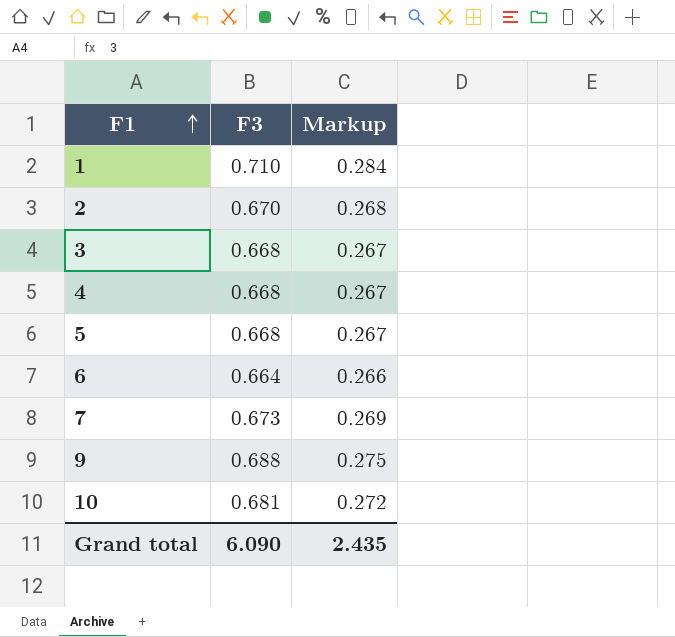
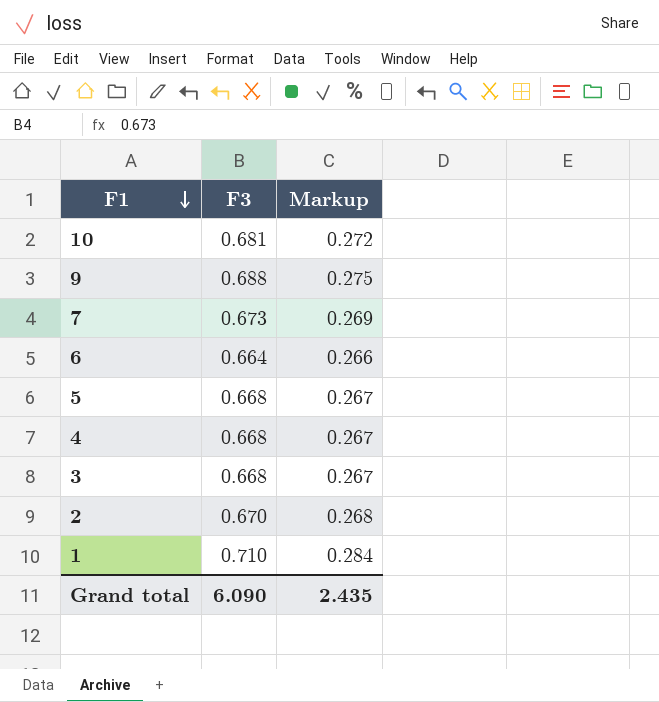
row order: F1 ascending -> F1 descending

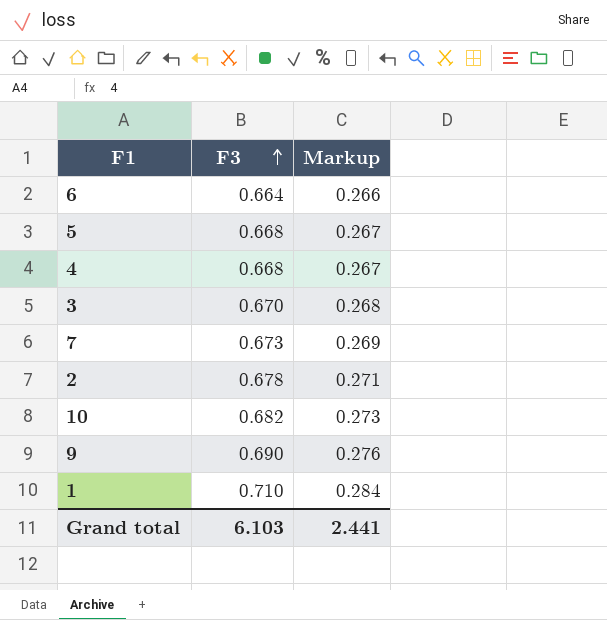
row order: F1 descending -> F3 ascending
3 | F3: 0.668 -> 0.670
3 | Markup: 0.267 -> 0.268
2 | F3: 0.670 -> 0.678
2 | Markup: 0.268 -> 0.271
10 | F3: 0.681 -> 0.682
10 | Markup: 0.272 -> 0.273
9 | F3: 0.688 -> 0.690
9 | Markup: 0.275 -> 0.276
Grand total | F3: 6.090 -> 6.103
Grand total | Markup: 2.435 -> 2.441

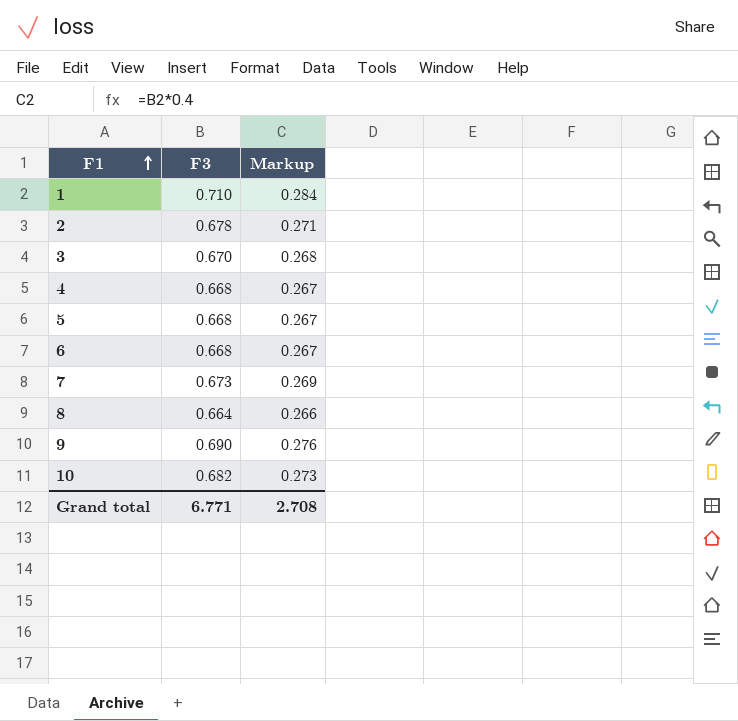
row order: F3 ascending -> F1 ascending
6 | F3: 0.664 -> 0.668
6 | Markup: 0.266 -> 0.267
row 8: none -> 0.664 | 0.266
Grand total | F3: 6.103 -> 6.771
Grand total | Markup: 2.441 -> 2.708

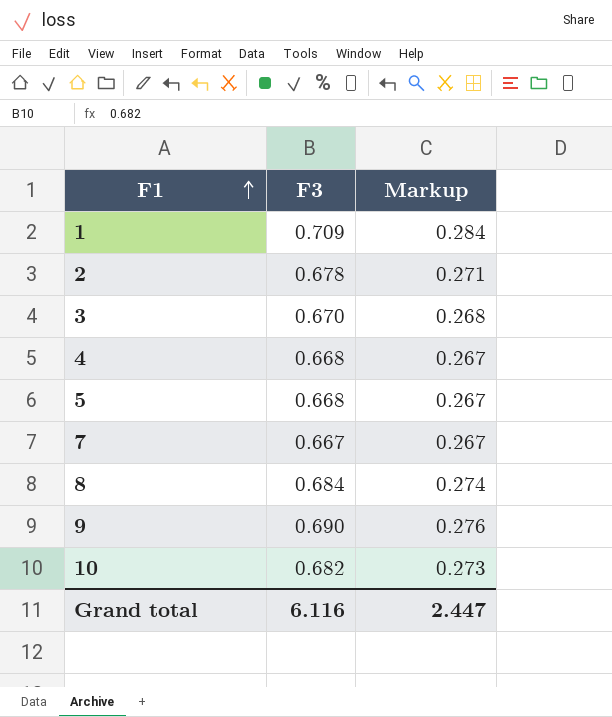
row 6: 0.668 | 0.267 -> none
1 | F3: 0.710 -> 0.709
7 | F3: 0.673 -> 0.667
7 | Markup: 0.269 -> 0.267
8 | F3: 0.664 -> 0.684
8 | Markup: 0.266 -> 0.274
Grand total | F3: 6.771 -> 6.116
Grand total | Markup: 2.708 -> 2.447

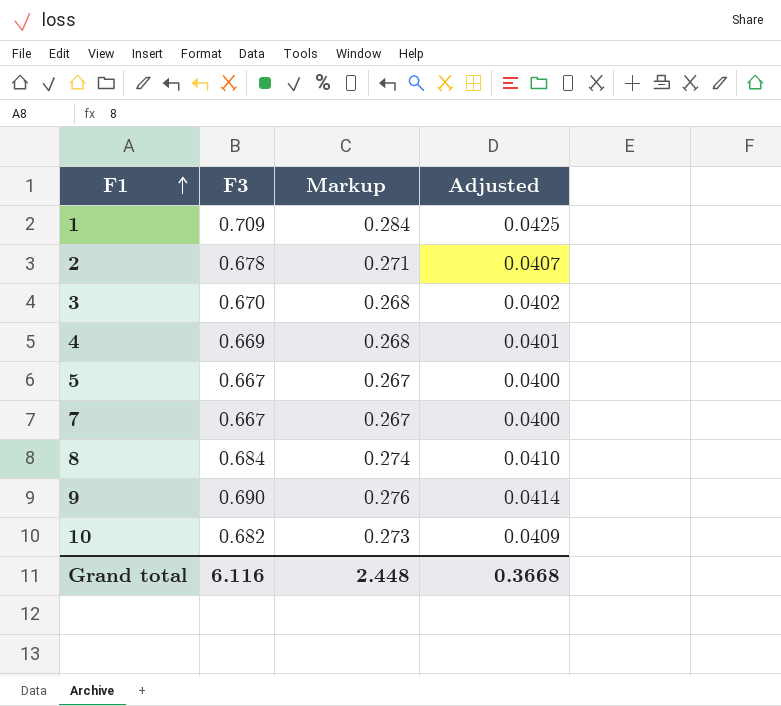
column Adjusted | formula: none -> [F3] * 0.06
4 | F3: 0.668 -> 0.669
4 | Markup: 0.267 -> 0.268
5 | F3: 0.668 -> 0.667
Grand total | Markup: 2.447 -> 2.448

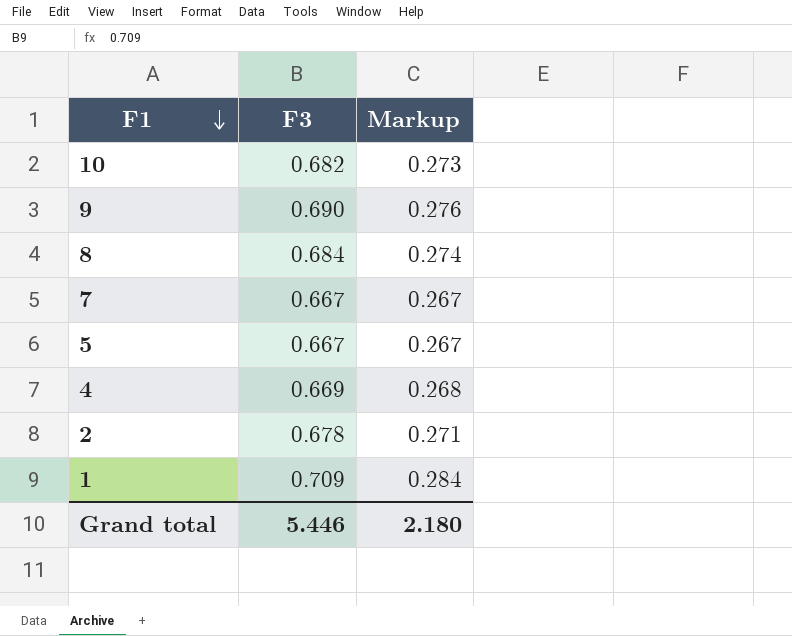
row order: F1 ascending -> F1 descending
column Adjusted | formula: [F3] * 0.06 -> none
row 3: 0.670 | 0.268 | 0.0402 -> none
Grand total | F3: 6.116 -> 5.446
Grand total | Markup: 2.448 -> 2.180

